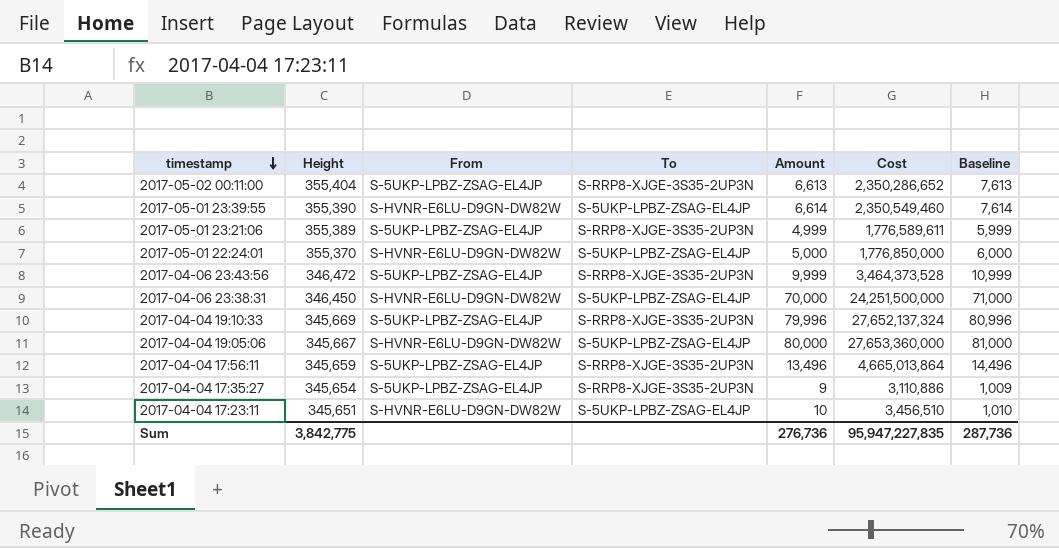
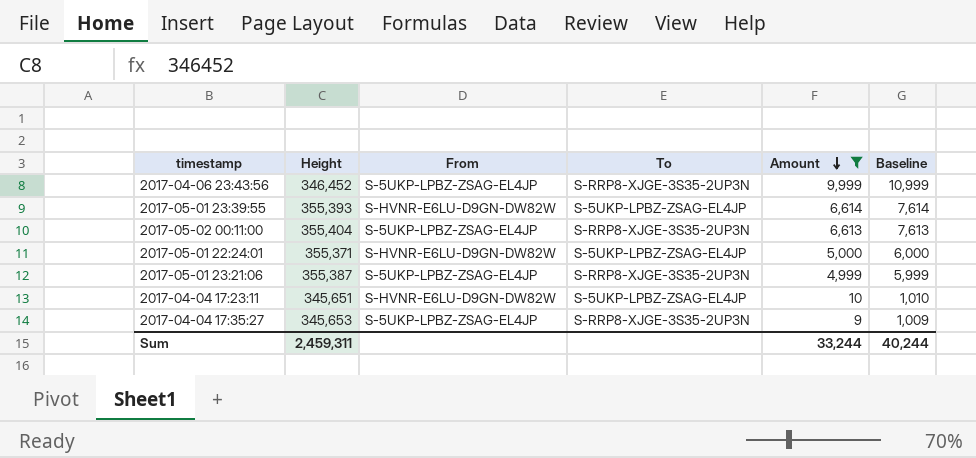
filter: none -> Amount <= 9,999
row order: timestamp descending -> Amount descending
column Cost | formula: [Height] * [Amount] -> none
2017-04-06 23:43:56 | Height: 346,472 -> 346,452
2017-05-01 23:39:55 | Height: 355,390 -> 355,393
2017-05-01 22:24:01 | Height: 355,370 -> 355,371
2017-05-01 23:21:06 | Height: 355,389 -> 355,387
2017-04-04 17:35:27 | Height: 345,654 -> 345,653
Sum | Height: 3,842,775 -> 2,459,311
Sum | Amount: 276,736 -> 33,244
Sum | Baseline: 287,736 -> 40,244

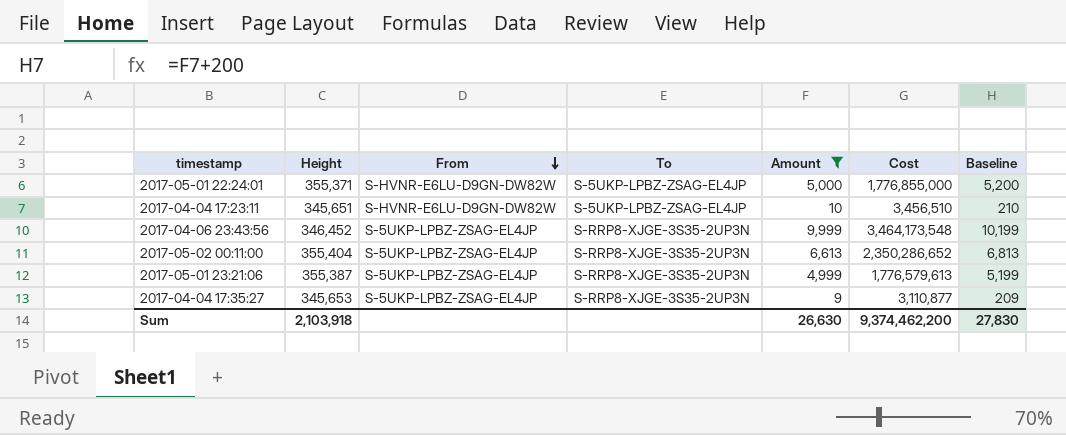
row order: Amount descending -> From descending
column Cost | formula: none -> [Height] * [Amount]
column Baseline | formula: [Amount] + 1000 -> [Amount] + 200
row 2017-05-01 23:39:55: 355,393 | S-HVNR-E6LU-D9GN-DW82W | S-5UKP-LPBZ-ZSAG-EL4JP | 6,614 | 7,614 -> none
Sum | Height: 2,459,311 -> 2,103,918
Sum | Amount: 33,244 -> 26,630
Sum | Baseline: 40,244 -> 27,830

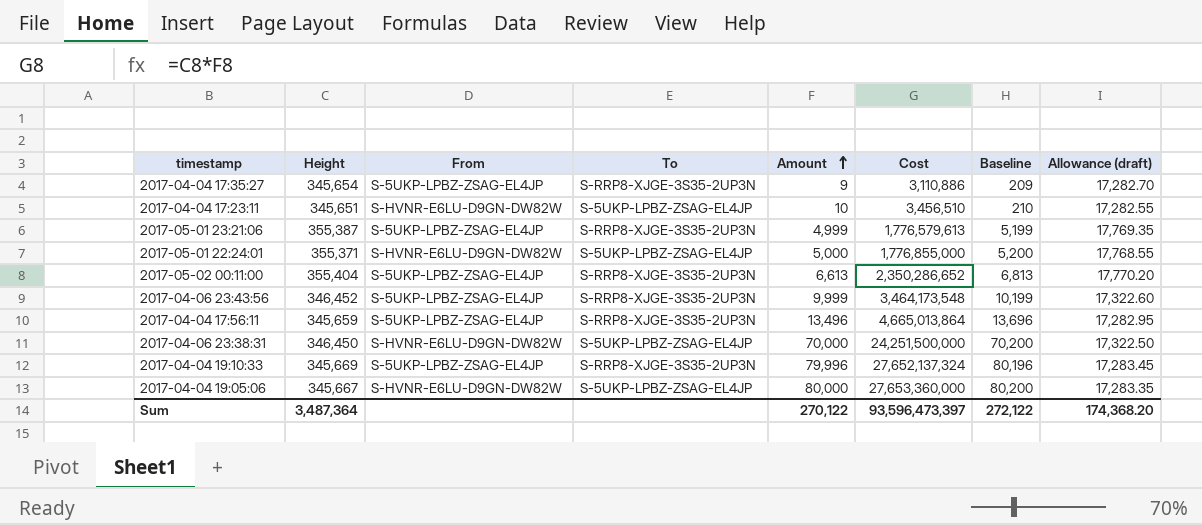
filter: Amount <= 9,999 -> none
row order: From descending -> Amount ascending
column Allowance (draft) | formula: none -> [Height] * 0.05
2017-04-04 17:35:27 | Height: 345,653 -> 345,654
2017-04-04 17:35:27 | Cost: 3,110,877 -> 3,110,886
Sum | Height: 2,103,918 -> 3,487,364
Sum | Amount: 26,630 -> 270,122
Sum | Cost: 9,374,462,200 -> 93,596,473,397
Sum | Baseline: 27,830 -> 272,122

